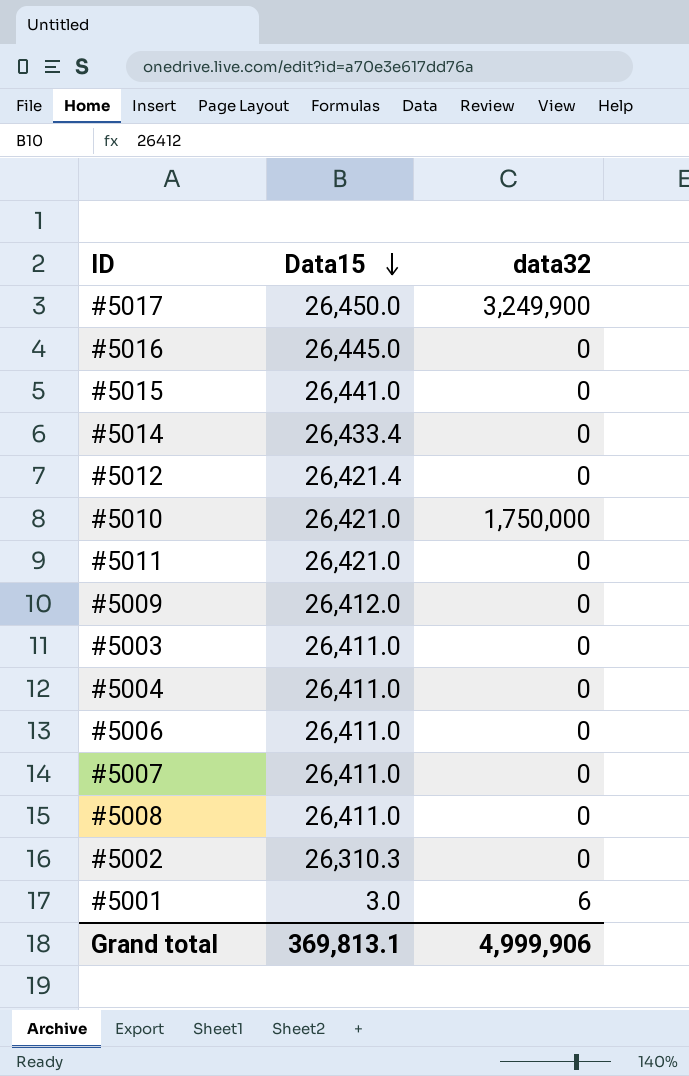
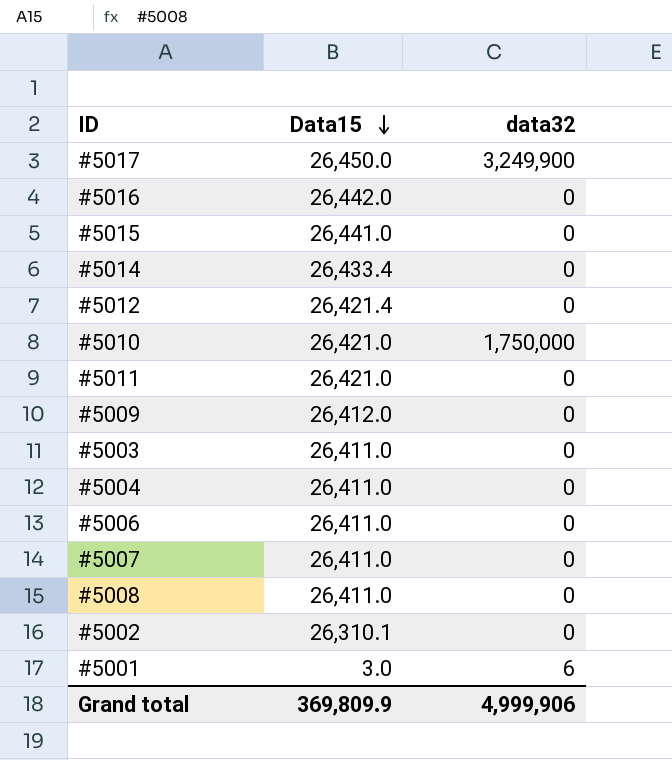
#5016 | Data15: 26,445.0 -> 26,442.0
#5002 | Data15: 26,310.3 -> 26,310.1
Grand total | Data15: 369,813.1 -> 369,809.9

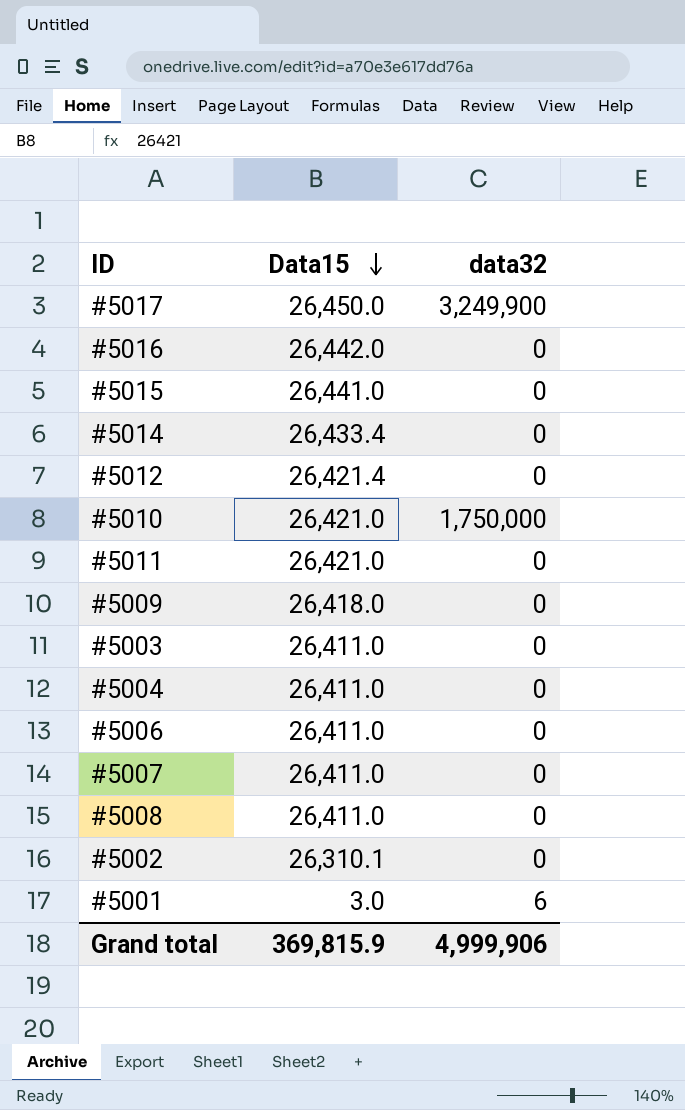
#5009 | Data15: 26,412.0 -> 26,418.0
Grand total | Data15: 369,809.9 -> 369,815.9

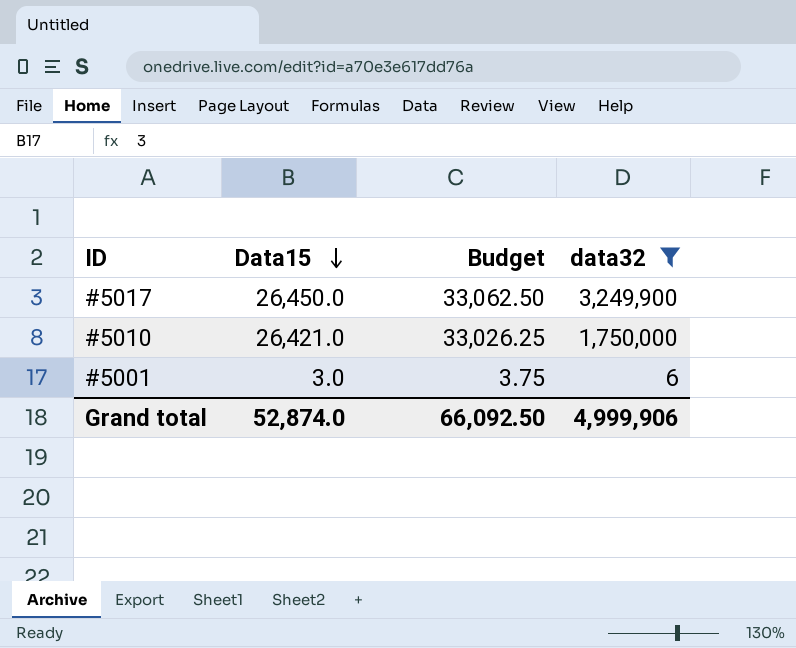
filter: none -> data32 != 0
column Budget | formula: none -> [Data15] * 1.25
Grand total | Data15: 369,815.9 -> 52,874.0

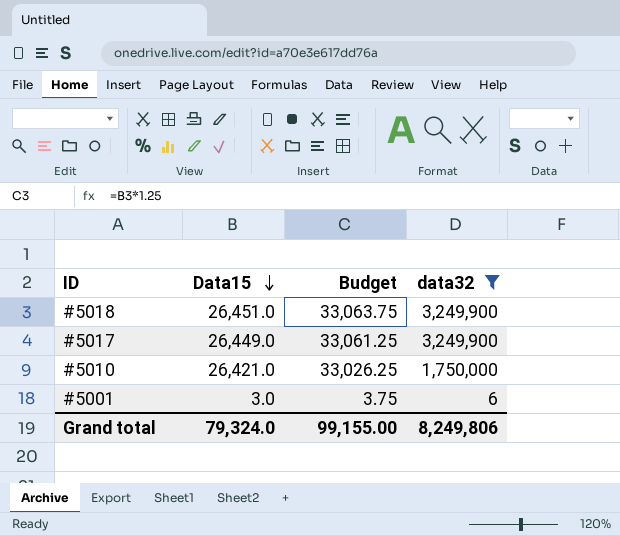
row #5018: none -> 26,451.0 | 33,063.75 | 3,249,900
#5017 | Data15: 26,450.0 -> 26,449.0
#5017 | Budget: 33,062.50 -> 33,061.25
Grand total | Data15: 52,874.0 -> 79,324.0
Grand total | Budget: 66,092.50 -> 99,155.00
Grand total | data32: 4,999,906 -> 8,249,806

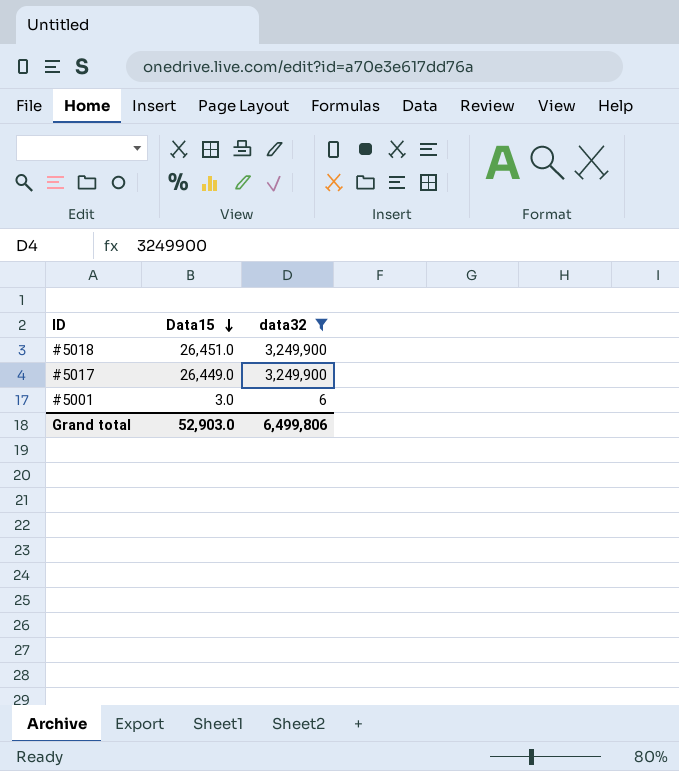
column Budget | formula: [Data15] * 1.25 -> none
row #5010: 26,421.0 | 33,026.25 | 1,750,000 -> none
Grand total | Data15: 79,324.0 -> 52,903.0
Grand total | data32: 8,249,806 -> 6,499,806

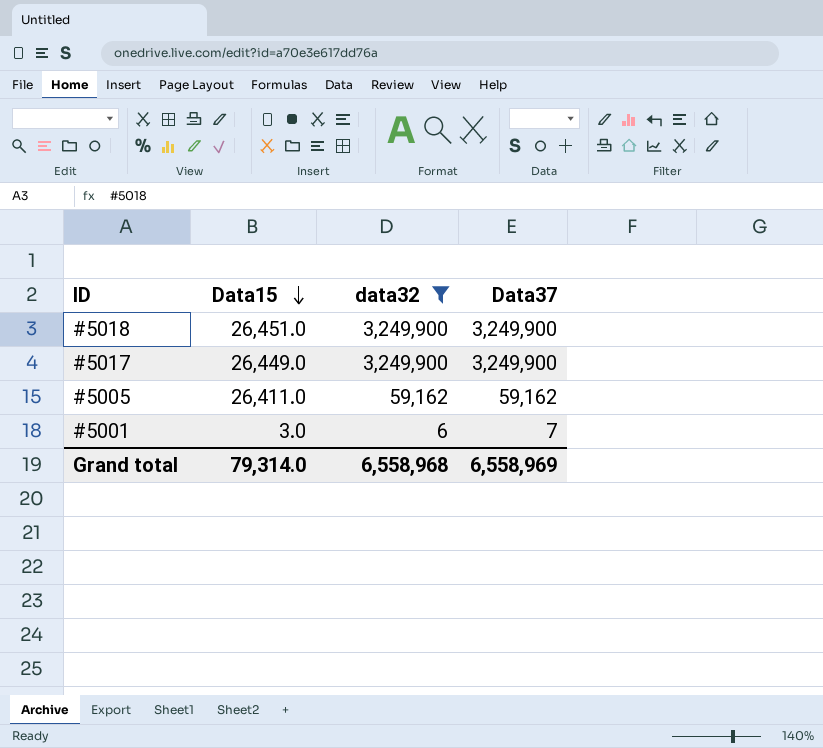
column Data37 | position: none -> 4
row #5005: none -> 26,411.0 | 59,162 | 59,162
Grand total | Data15: 52,903.0 -> 79,314.0
Grand total | data32: 6,499,806 -> 6,558,968

